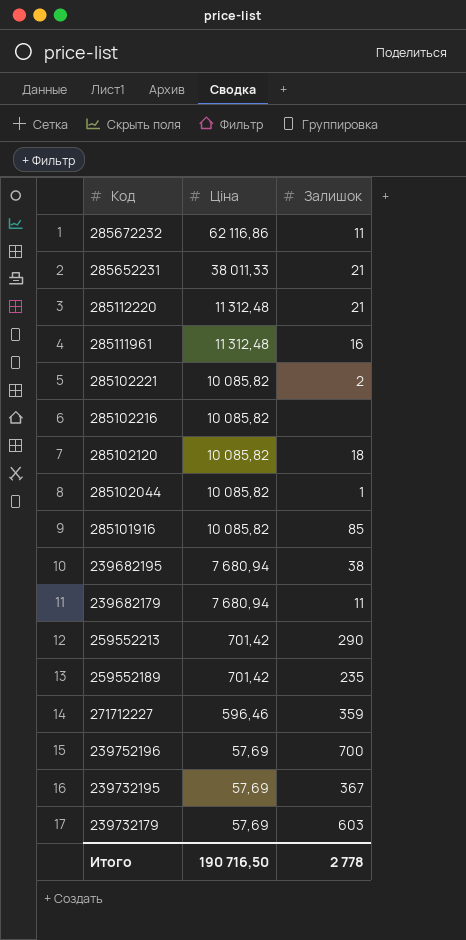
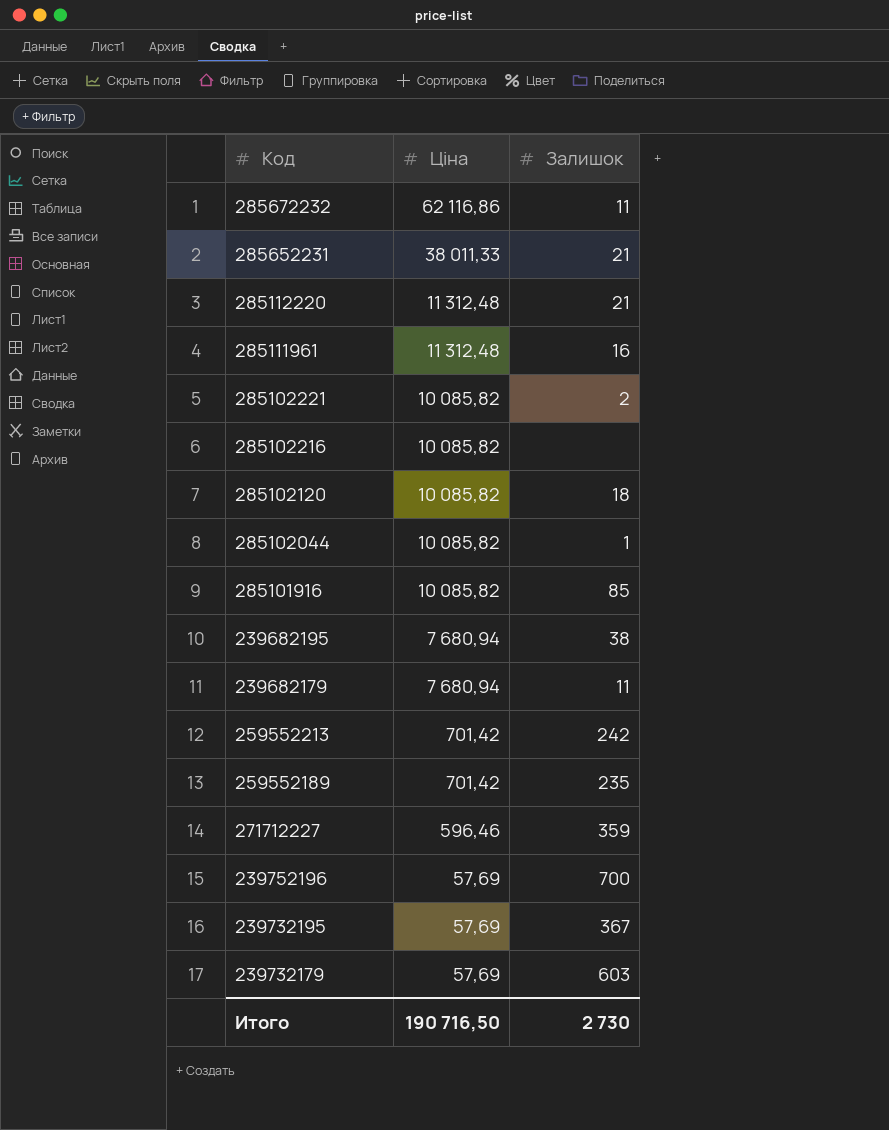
259552213 | Залишок: 290 -> 242
Итого | Залишок: 2 778 -> 2 730

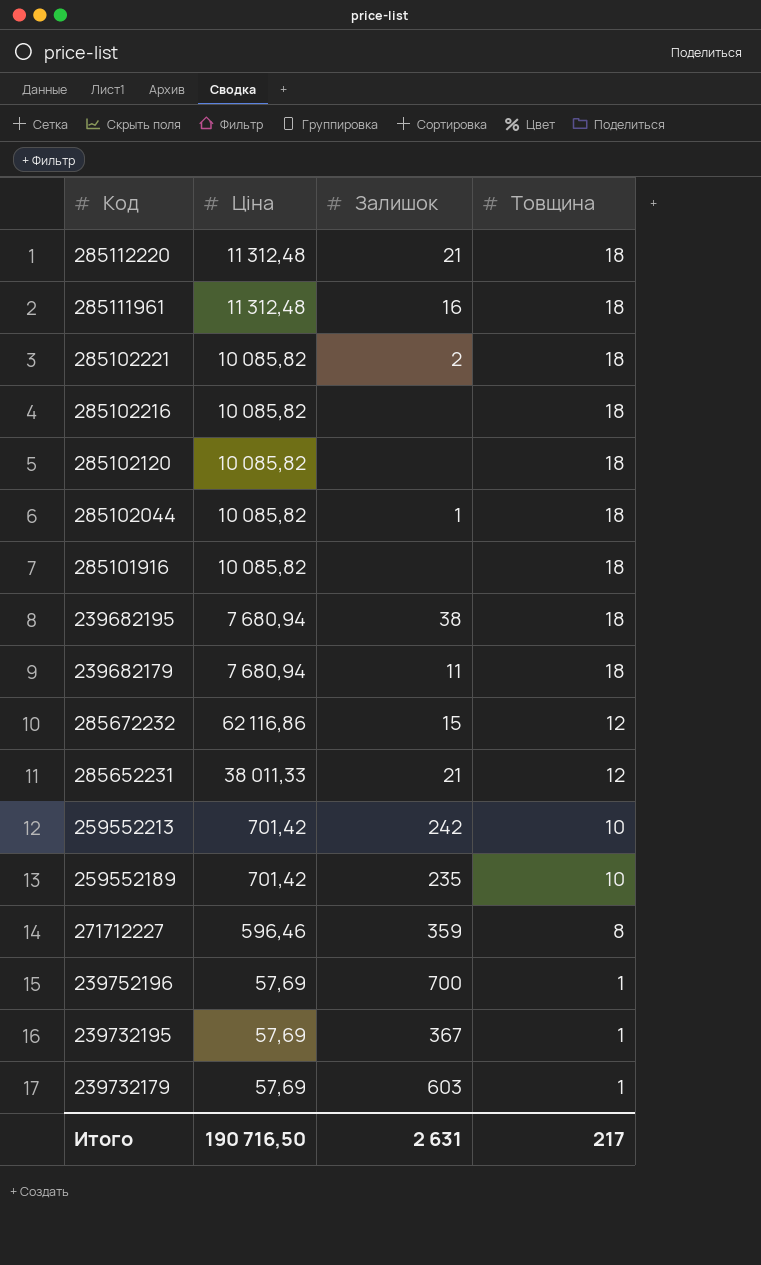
row order: Ціна descending -> Товщина descending
column Товщина | position: none -> 4
285102120 | Залишок: 18 -> none
285101916 | Залишок: 85 -> none
285672232 | Залишок: 11 -> 15
Итого | Залишок: 2 730 -> 2 631

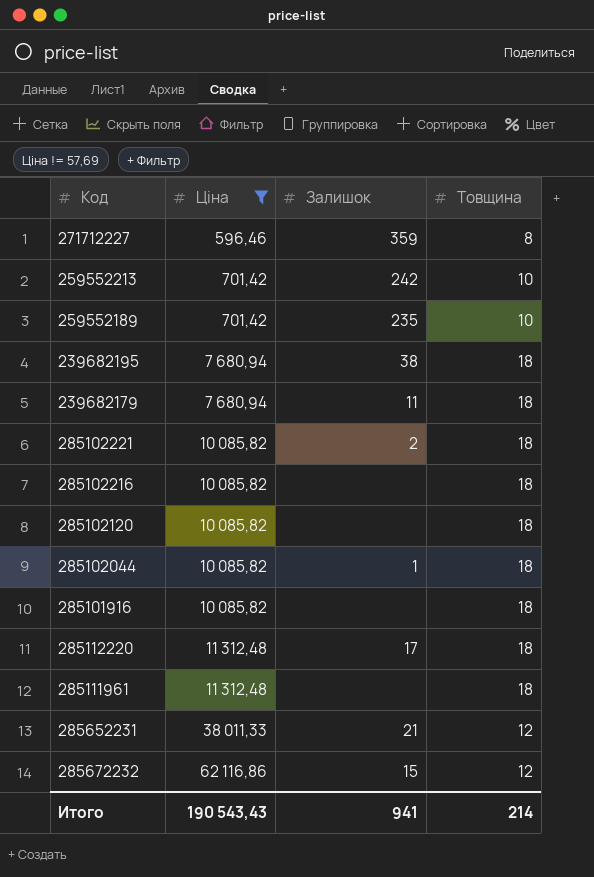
filter: none -> Ціна != 57,69
row order: Товщина descending -> Ціна ascending
285112220 | Залишок: 21 -> 17
285111961 | Залишок: 16 -> none
Итого | Ціна: 190 716,50 -> 190 543,43
Итого | Залишок: 2 631 -> 941
Итого | Товщина: 217 -> 214

